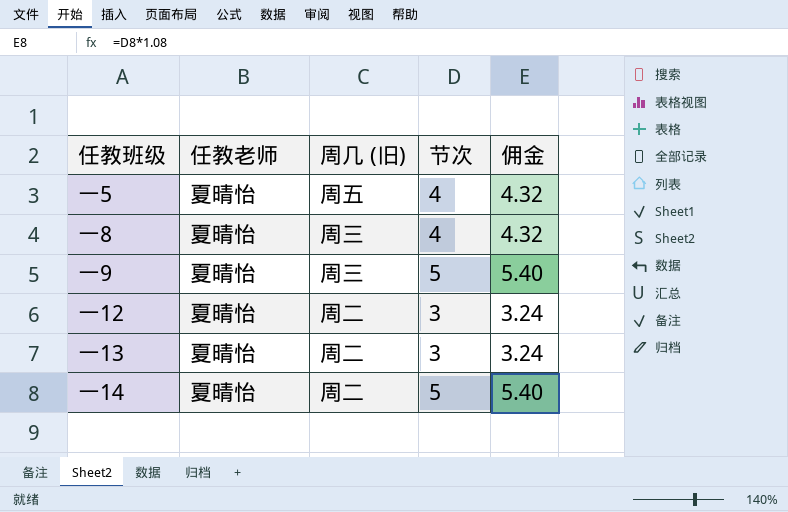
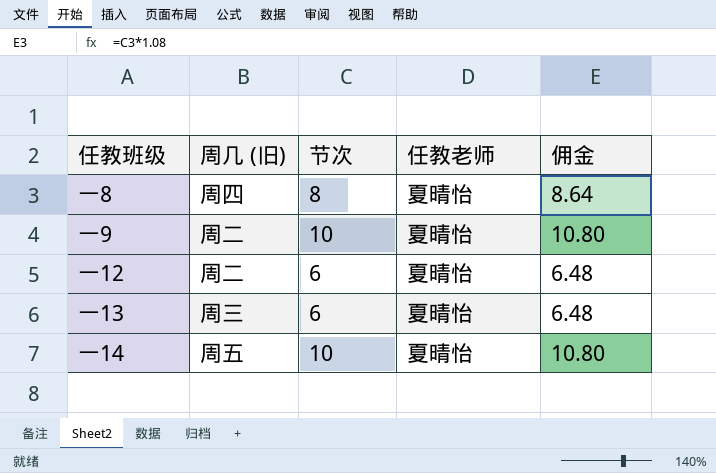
column 任教老师 | position: 2 -> 4
row 一5: 夏晴怡 | 周五 | 4 | 4.32 -> none
一8 | 周几 (旧): 周三 -> 周四
一8 | 节次: 4 -> 8
一8 | 佣金: 4.32 -> 8.64
一9 | 周几 (旧): 周三 -> 周二
一9 | 节次: 5 -> 10
一9 | 佣金: 5.40 -> 10.80
一12 | 节次: 3 -> 6
一12 | 佣金: 3.24 -> 6.48
一13 | 周几 (旧): 周二 -> 周三
一13 | 节次: 3 -> 6
一13 | 佣金: 3.24 -> 6.48
一14 | 周几 (旧): 周二 -> 周五
一14 | 节次: 5 -> 10
一14 | 佣金: 5.40 -> 10.80

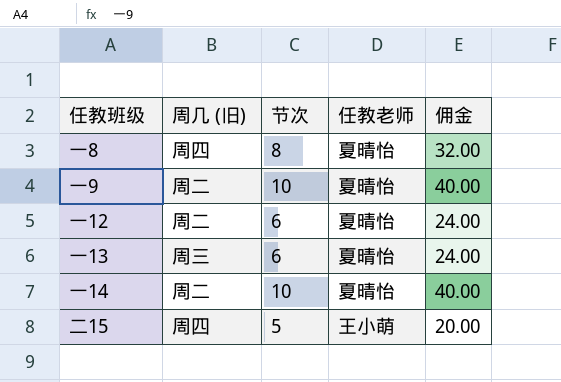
column 佣金 | formula: [节次] * 1.08 -> [节次] * 4
一14 | 周几 (旧): 周五 -> 周二
row 二15: none -> 周四 | 5 | 王小萌 | 20.00

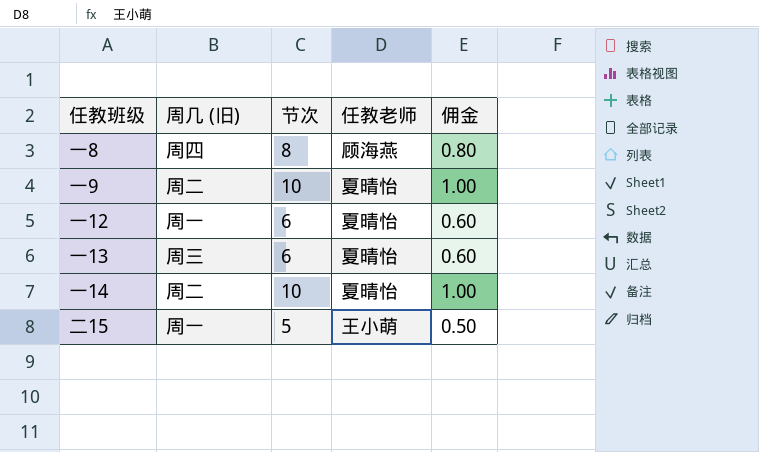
column 佣金 | formula: [节次] * 4 -> [节次] * 0.1
一8 | 任教老师: 夏晴怡 -> 顾海燕
一12 | 周几 (旧): 周二 -> 周一
二15 | 周几 (旧): 周四 -> 周一

